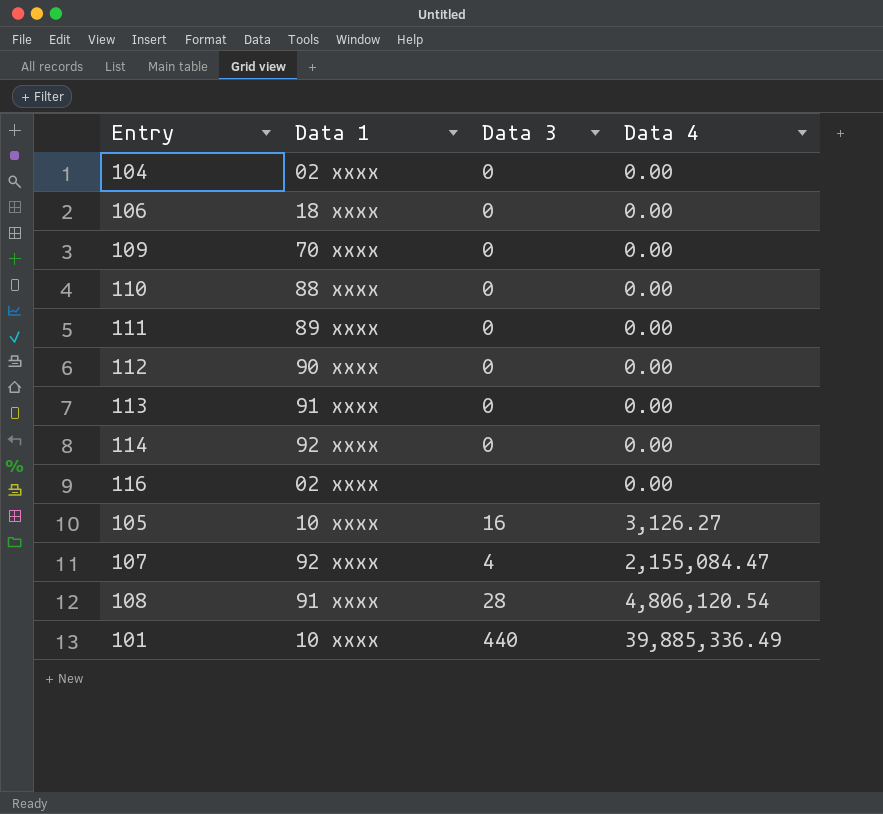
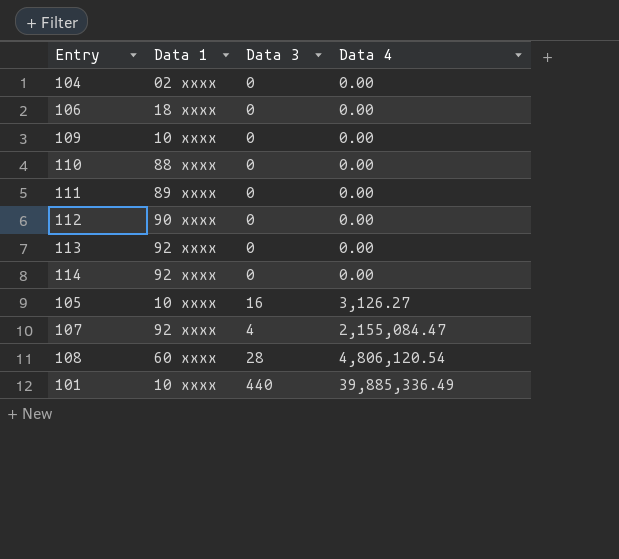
row 116: 02 xxxx | none | 0.00 -> none
109 | Data 1: 70 xxxx -> 10 xxxx
113 | Data 1: 91 xxxx -> 92 xxxx
108 | Data 1: 91 xxxx -> 60 xxxx

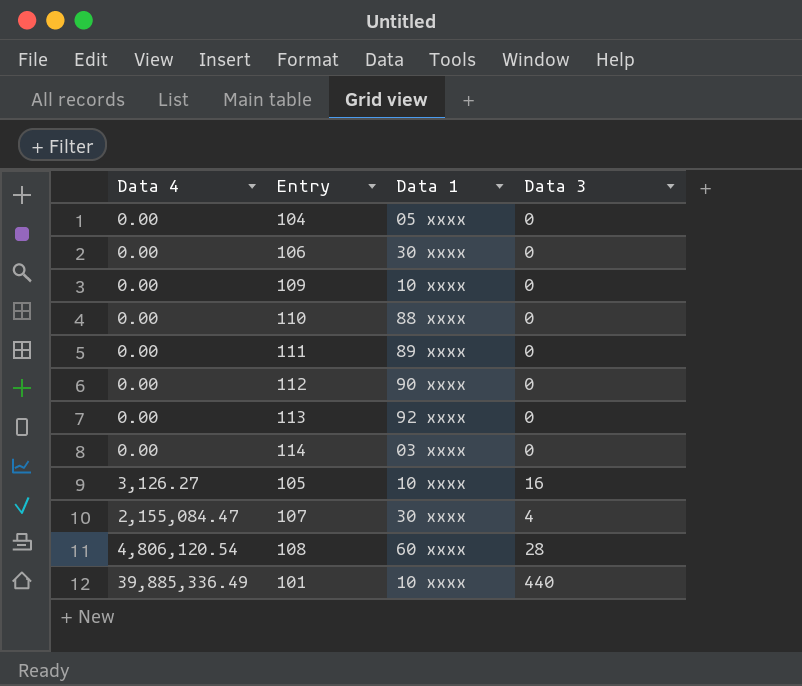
column Data 4 | position: 4 -> 1
104 | Data 1: 02 xxxx -> 05 xxxx
106 | Data 1: 18 xxxx -> 30 xxxx
114 | Data 1: 92 xxxx -> 03 xxxx
107 | Data 1: 92 xxxx -> 30 xxxx

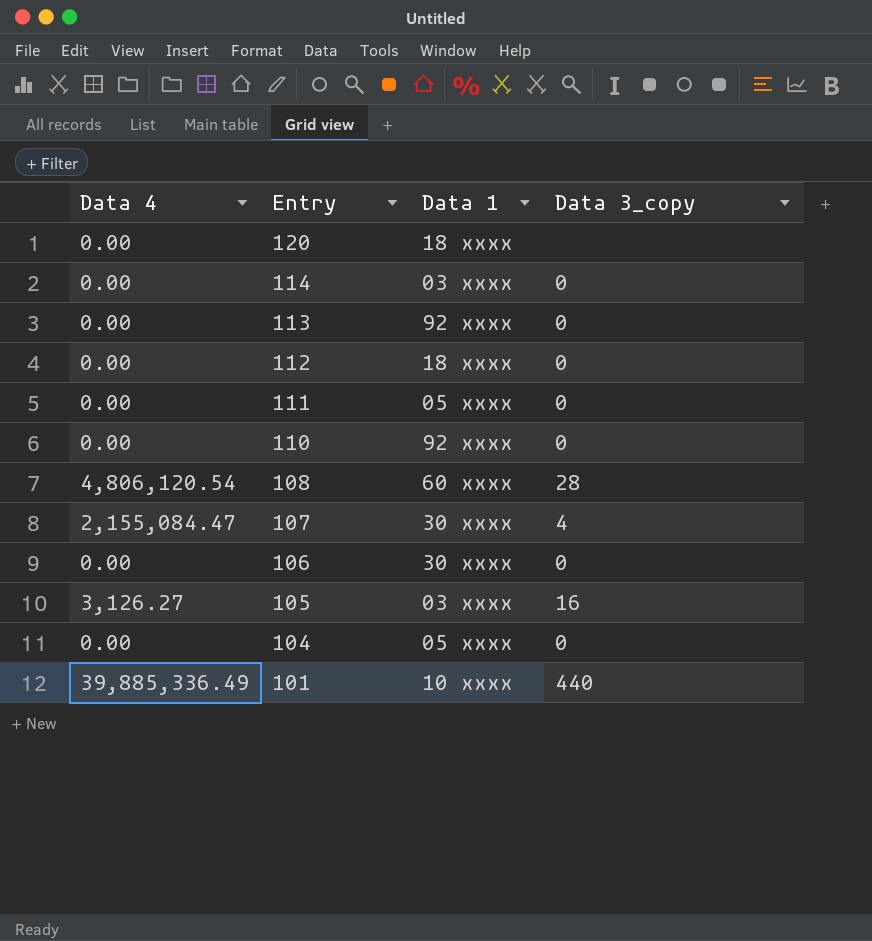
row order: Data 4 ascending -> Entry descending
column name: Data 3 -> Data 3_copy
row 109: 0.00 | 10 xxxx | 0 -> none
row 120: none -> 0.00 | 18 xxxx | none
112 | Data 1: 90 xxxx -> 18 xxxx
111 | Data 1: 89 xxxx -> 05 xxxx
110 | Data 1: 88 xxxx -> 92 xxxx
105 | Data 1: 10 xxxx -> 03 xxxx

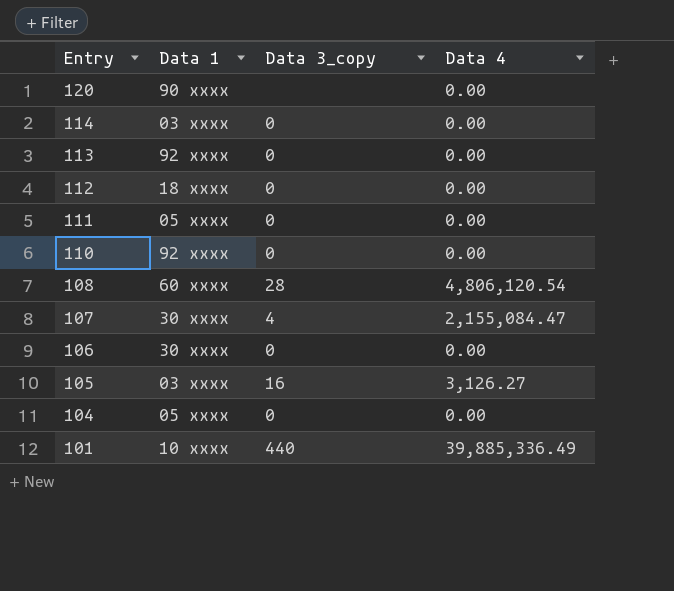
column Data 4 | position: 1 -> 4
120 | Data 1: 18 xxxx -> 90 xxxx

